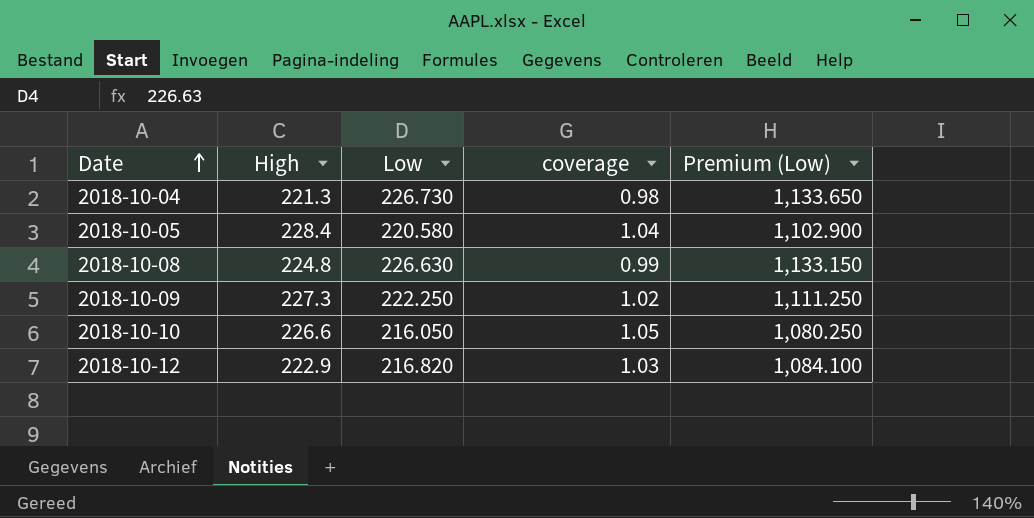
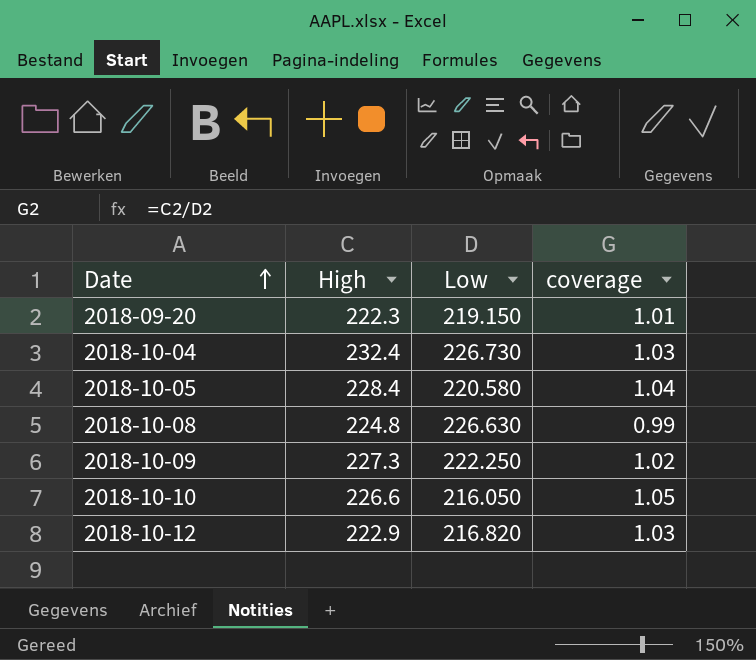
column Premium (Low) | formula: [Low] * 5 -> none
row 2018-09-20: none -> 222.3 | 219.150 | 1.01
2018-10-04 | High: 221.3 -> 232.4
2018-10-04 | coverage: 0.98 -> 1.03

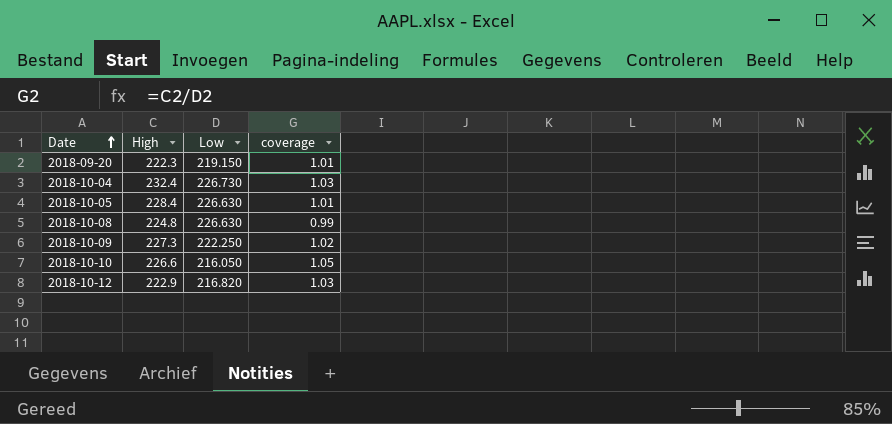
2018-10-05 | Low: 220.580 -> 226.630
2018-10-05 | coverage: 1.04 -> 1.01

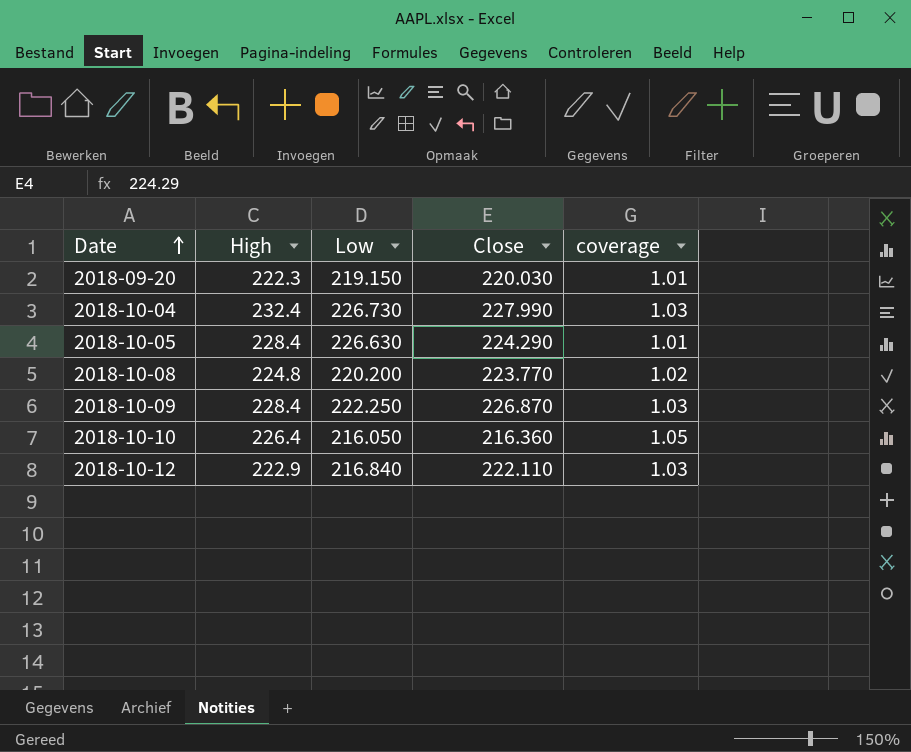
column Close | position: none -> 4
2018-10-08 | Low: 226.630 -> 220.200
2018-10-08 | coverage: 0.99 -> 1.02
2018-10-09 | High: 227.3 -> 228.4
2018-10-09 | coverage: 1.02 -> 1.03
2018-10-10 | High: 226.6 -> 226.4
2018-10-12 | Low: 216.820 -> 216.840

